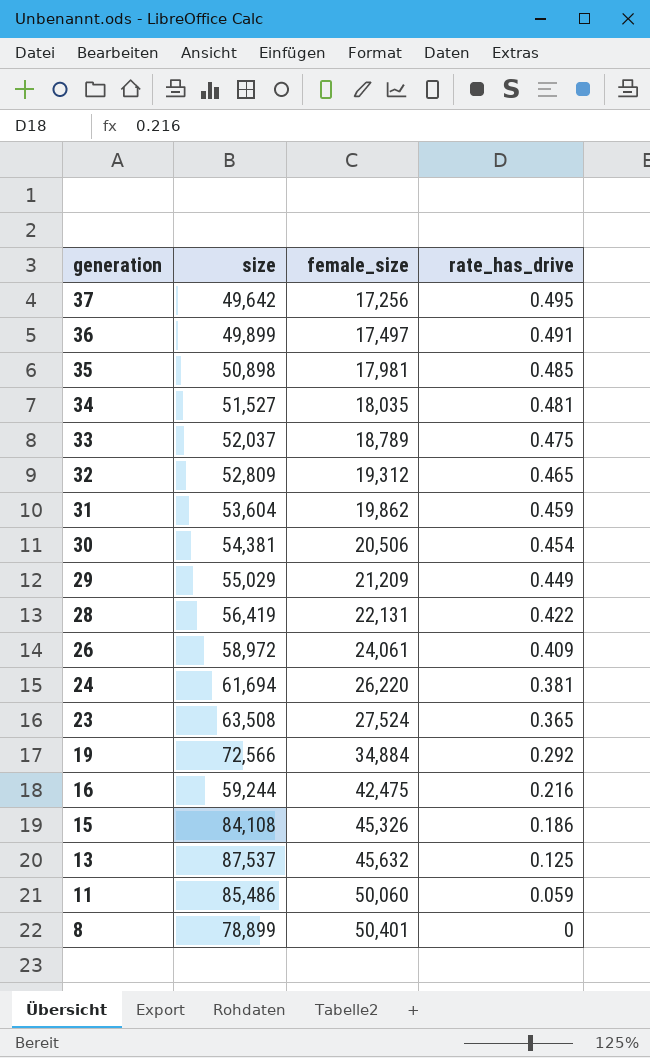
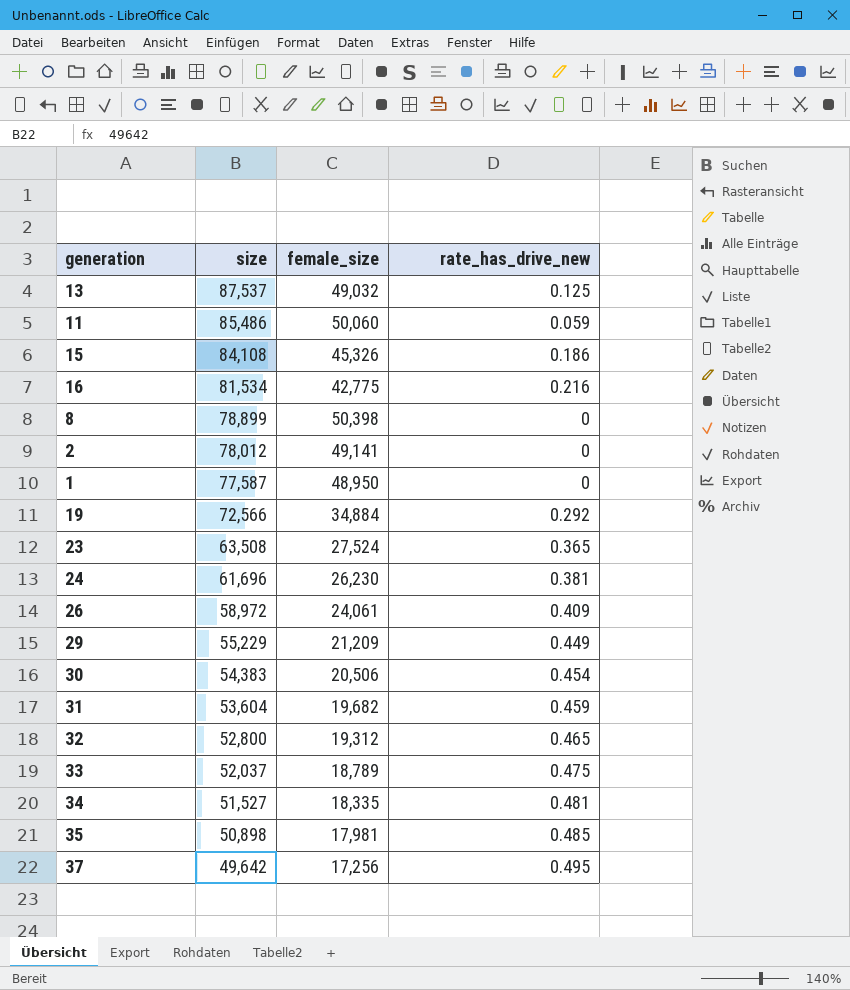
row order: generation descending -> size descending
column name: rate_has_drive -> rate_has_drive_new
row 36: 49,899 | 17,497 | 0.491 -> none
row 28: 56,419 | 22,131 | 0.422 -> none
13 | female_size: 45,632 -> 49,032
16 | size: 59,244 -> 81,534
16 | female_size: 42,475 -> 42,775
8 | female_size: 50,401 -> 50,398
row 2: none -> 78,012 | 49,141 | 0
row 1: none -> 77,587 | 48,950 | 0
24 | size: 61,694 -> 61,696
24 | female_size: 26,220 -> 26,230
29 | size: 55,029 -> 55,229
30 | size: 54,381 -> 54,383
31 | female_size: 19,862 -> 19,682
32 | size: 52,809 -> 52,800
34 | female_size: 18,035 -> 18,335

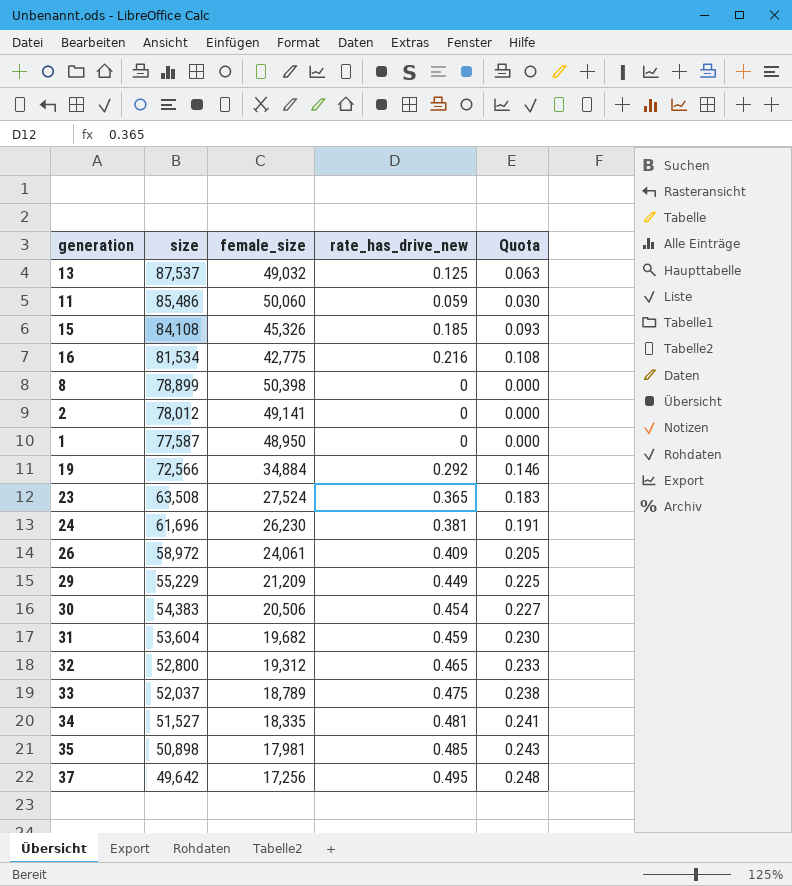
column Quota | formula: none -> [rate_has_drive_new] * 0.5
15 | rate_has_drive_new: 0.186 -> 0.185

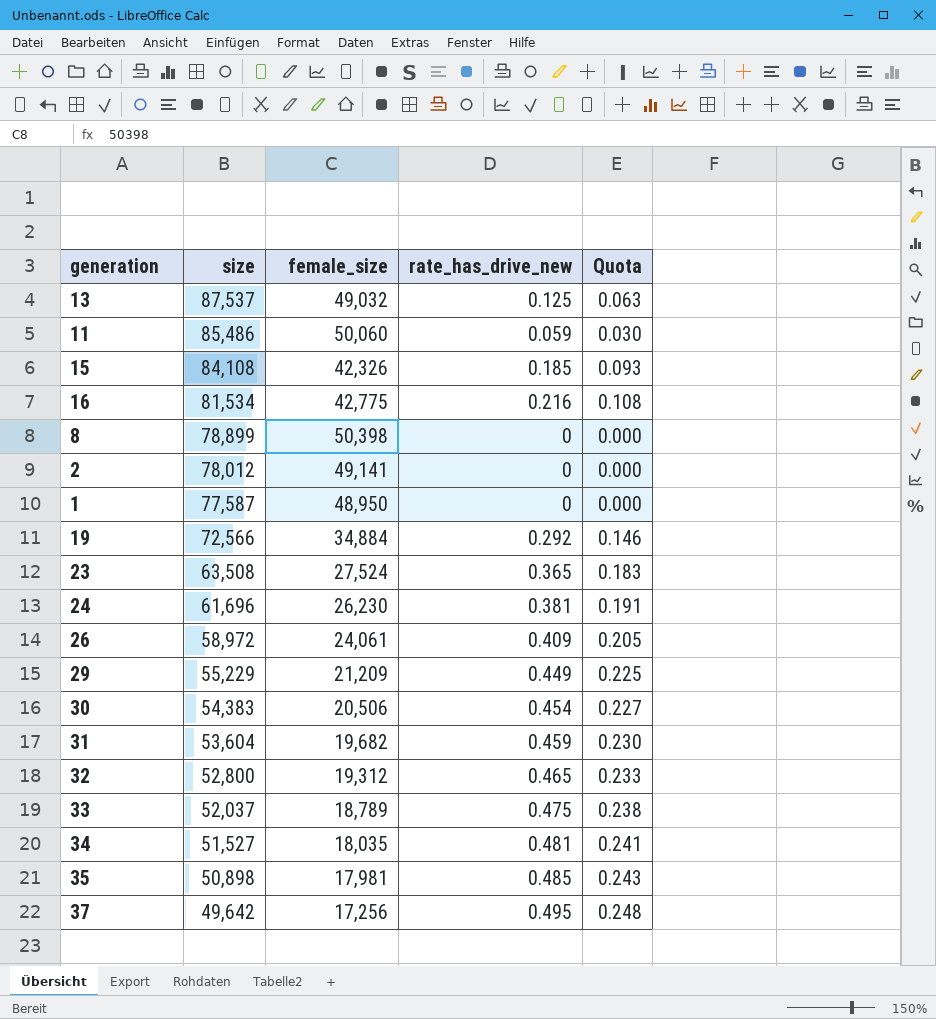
15 | female_size: 45,326 -> 42,326
34 | female_size: 18,335 -> 18,035

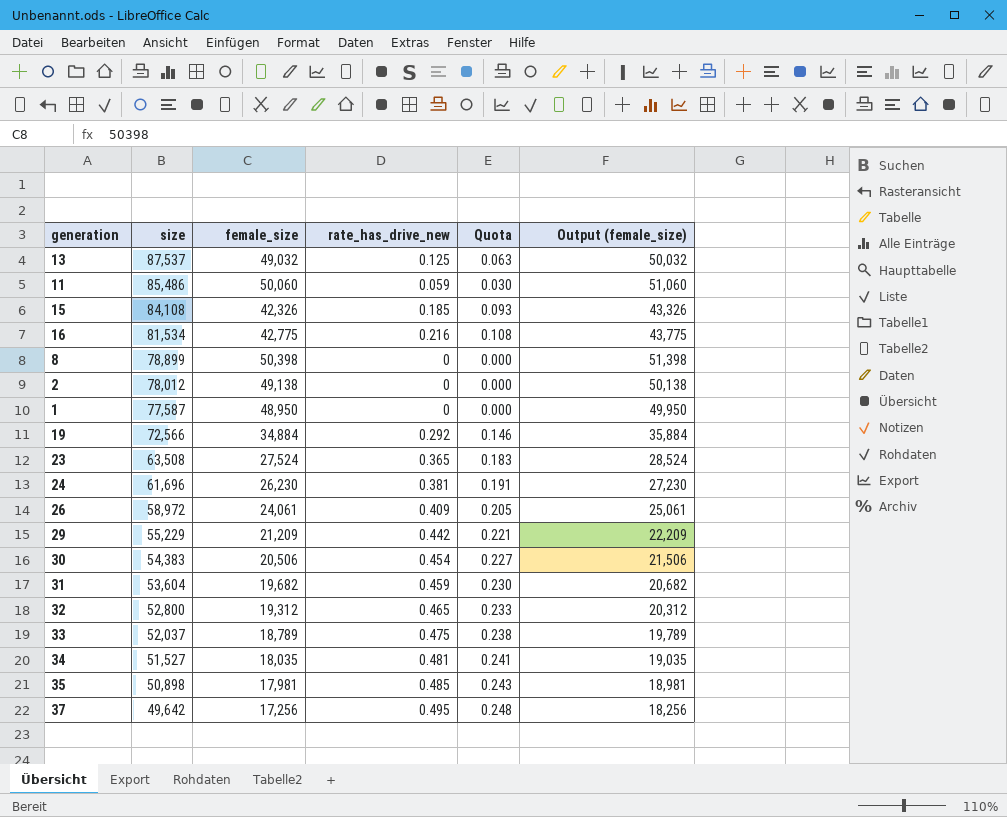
column Output (female_size) | formula: none -> [female_size] + 1000
2 | female_size: 49,141 -> 49,138
29 | rate_has_drive_new: 0.449 -> 0.442
29 | Quota: 0.225 -> 0.221

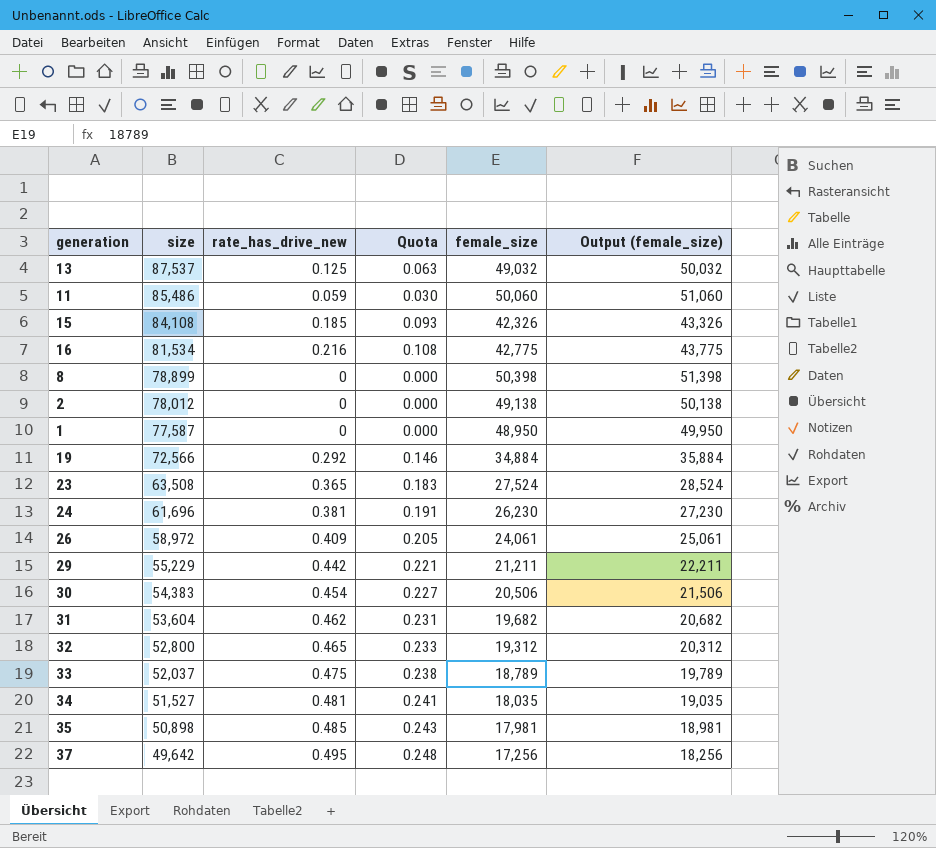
column female_size | position: 3 -> 5
29 | female_size: 21,209 -> 21,211
29 | Output (female_size): 22,209 -> 22,211
31 | rate_has_drive_new: 0.459 -> 0.462
31 | Quota: 0.230 -> 0.231

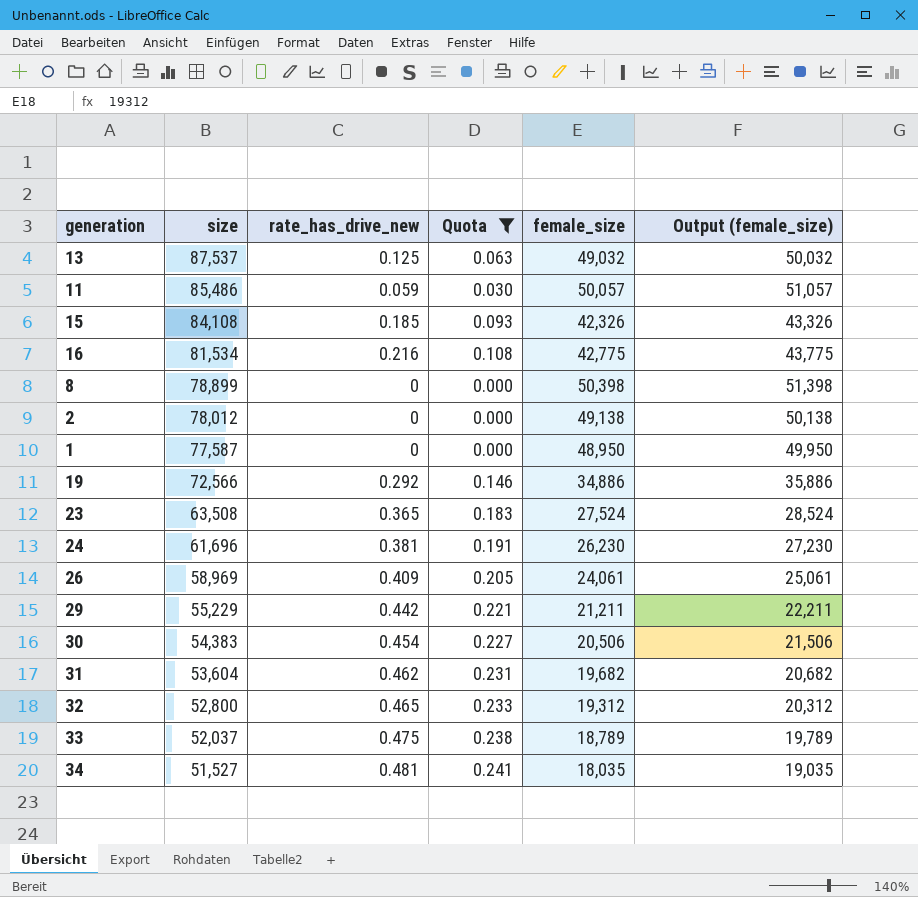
filter: none -> Quota <= 0.241
11 | female_size: 50,060 -> 50,057
11 | Output (female_size): 51,060 -> 51,057
19 | female_size: 34,884 -> 34,886
19 | Output (female_size): 35,884 -> 35,886
26 | size: 58,972 -> 58,969

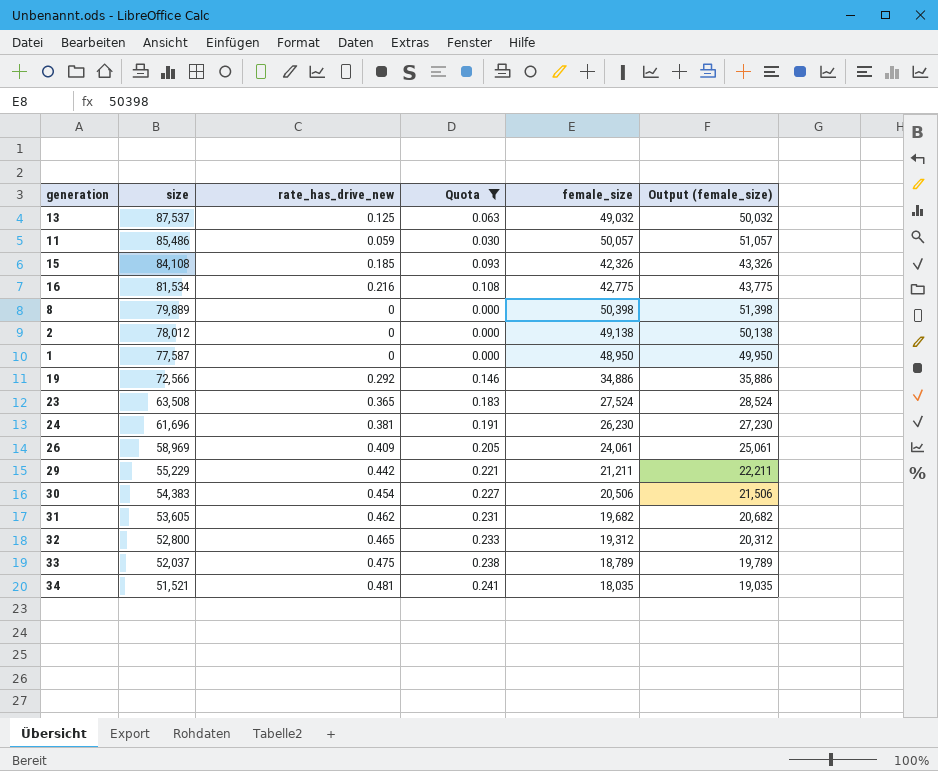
8 | size: 78,899 -> 79,889
31 | size: 53,604 -> 53,605
34 | size: 51,527 -> 51,521

